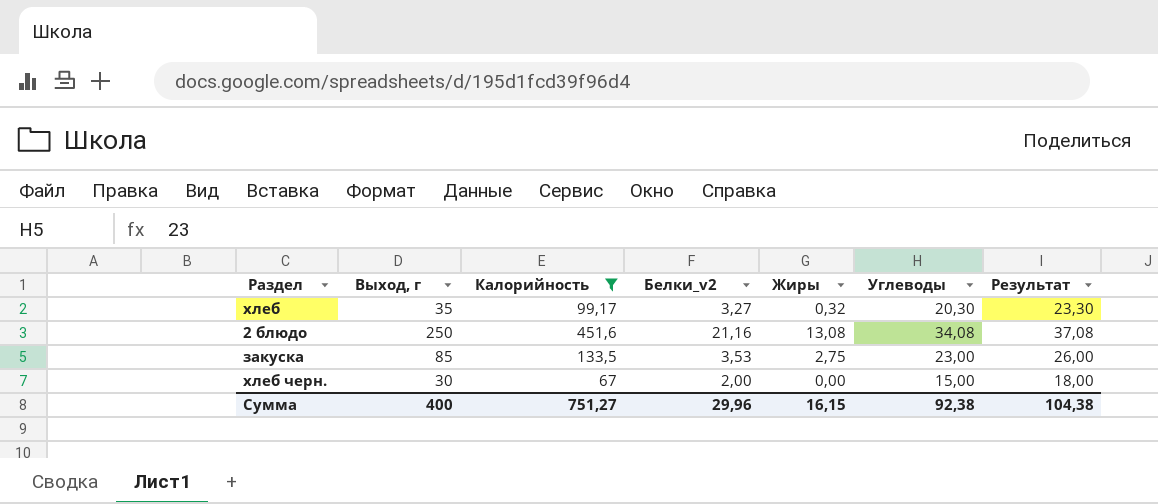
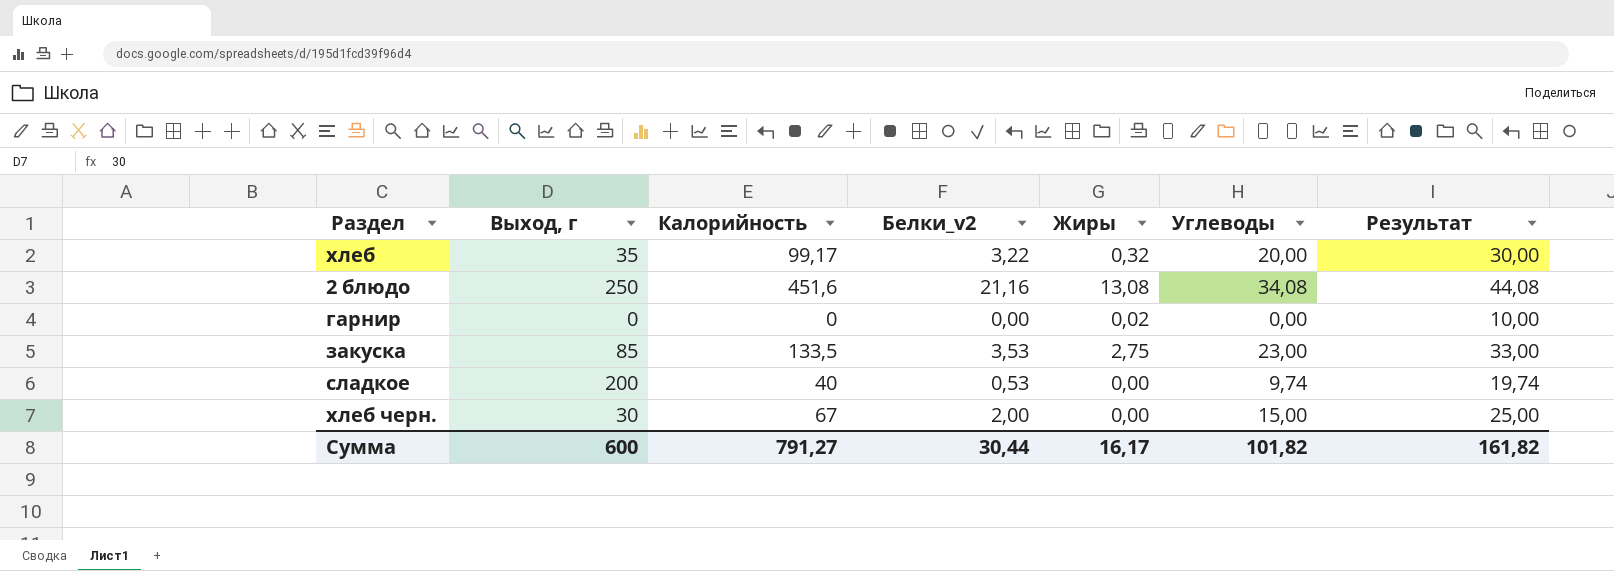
filter: Калорийность >= 67 -> none
column Результат | formula: [Углеводы] + 3 -> [Углеводы] + 10
хлеб | Белки_v2: 3,27 -> 3,22
хлеб | Углеводы: 20,30 -> 20,00
Сумма | Выход, г: 400 -> 600
Сумма | Калорийность: 751,27 -> 791,27
Сумма | Белки_v2: 29,96 -> 30,44
Сумма | Жиры: 16,15 -> 16,17
Сумма | Углеводы: 92,38 -> 101,82
Сумма | Результат: 104,38 -> 161,82

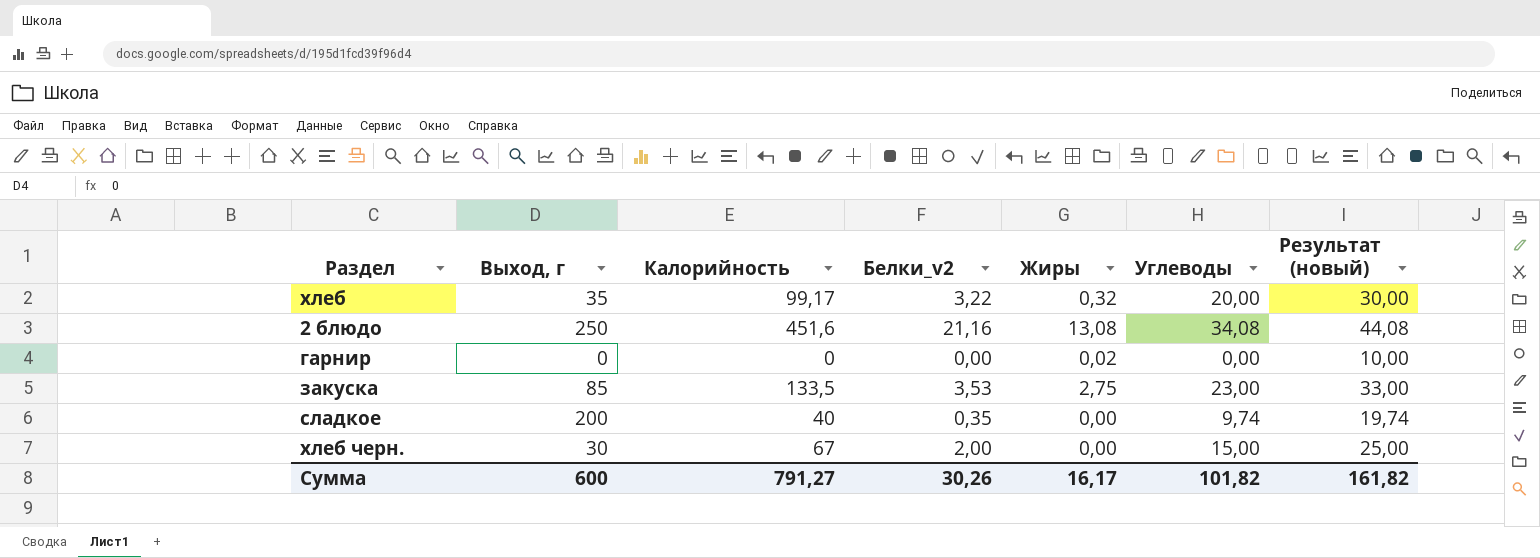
column name: Результат -> Результат (новый)
сладкое | Белки_v2: 0,53 -> 0,35
Сумма | Белки_v2: 30,44 -> 30,26

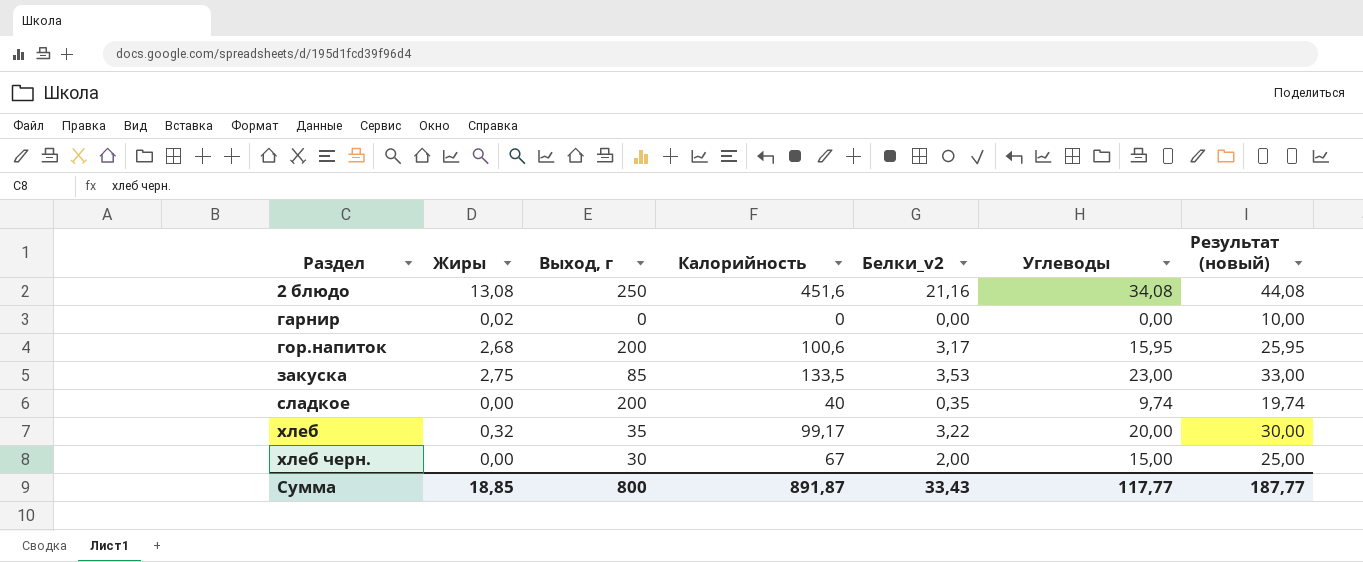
row order: none -> Раздел ascending
column Жиры | position: 5 -> 2
row гор.напиток: none -> 2,68 | 200 | 100,6 | 3,17 | 15,95 | 25,95
Сумма | Жиры: 16,17 -> 18,85
Сумма | Выход, г: 600 -> 800
Сумма | Калорийность: 791,27 -> 891,87
Сумма | Белки_v2: 30,26 -> 33,43
Сумма | Углеводы: 101,82 -> 117,77
Сумма | Результат (новый): 161,82 -> 187,77

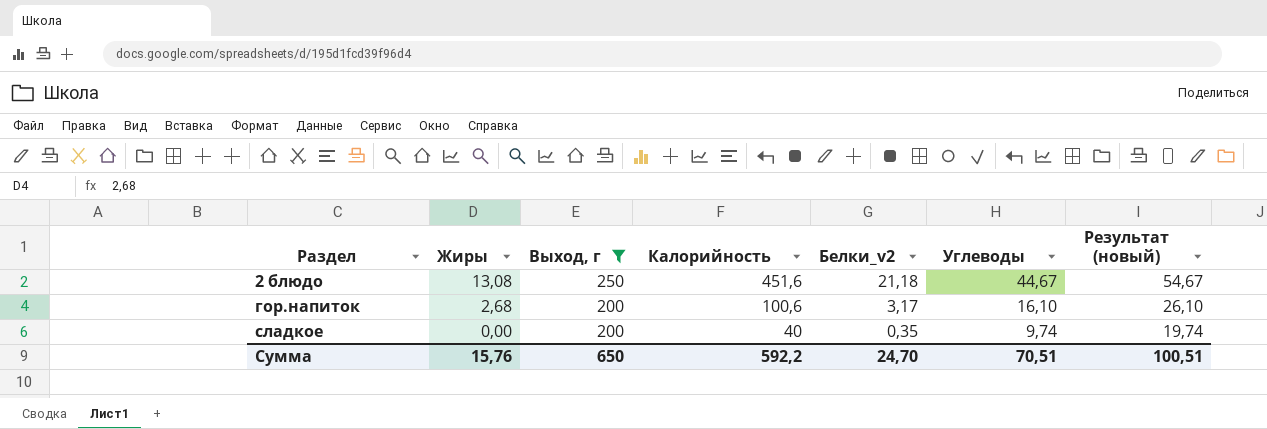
filter: none -> Выход, г >= 200
2 блюдо | Белки_v2: 21,16 -> 21,18
2 блюдо | Углеводы: 34,08 -> 44,67
2 блюдо | Результат (новый): 44,08 -> 54,67
гор.напиток | Углеводы: 15,95 -> 16,10
гор.напиток | Результат (новый): 25,95 -> 26,10
Сумма | Жиры: 18,85 -> 15,76
Сумма | Выход, г: 800 -> 650
Сумма | Калорийность: 891,87 -> 592,2
Сумма | Белки_v2: 33,43 -> 24,70
Сумма | Углеводы: 117,77 -> 70,51
Сумма | Результат (новый): 187,77 -> 100,51

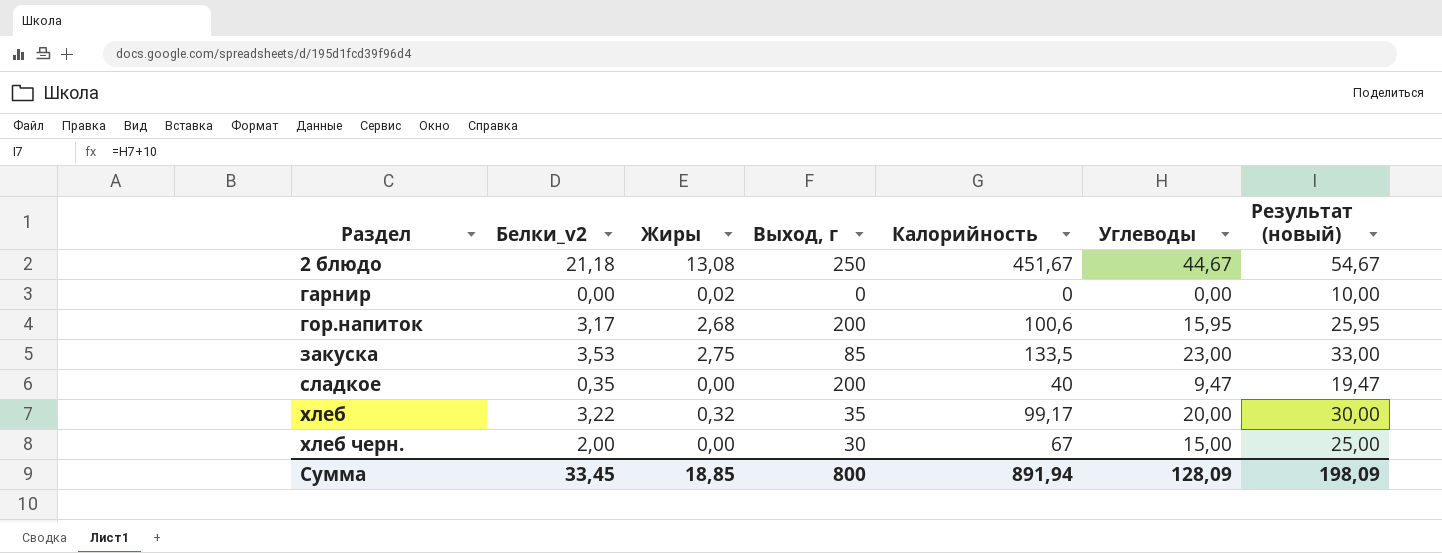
filter: Выход, г >= 200 -> none
column Белки_v2 | position: 5 -> 2
2 блюдо | Калорийность: 451,6 -> 451,67
гор.напиток | Углеводы: 16,10 -> 15,95
гор.напиток | Результат (новый): 26,10 -> 25,95
сладкое | Углеводы: 9,74 -> 9,47
сладкое | Результат (новый): 19,74 -> 19,47
Сумма | Белки_v2: 24,70 -> 33,45
Сумма | Жиры: 15,76 -> 18,85
Сумма | Выход, г: 650 -> 800
Сумма | Калорийность: 592,2 -> 891,94
Сумма | Углеводы: 70,51 -> 128,09
Сумма | Результат (новый): 100,51 -> 198,09

